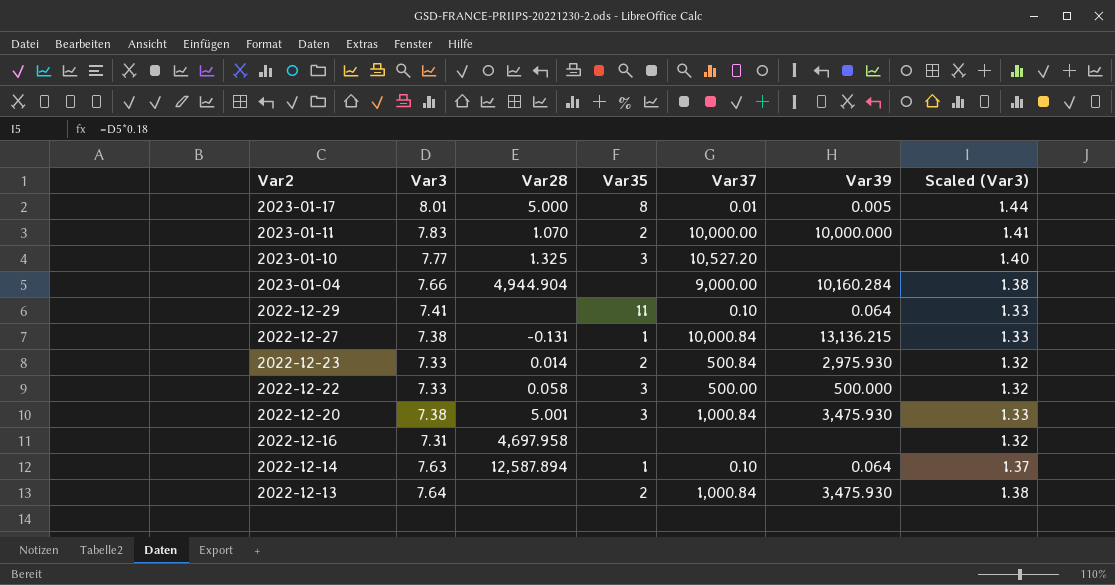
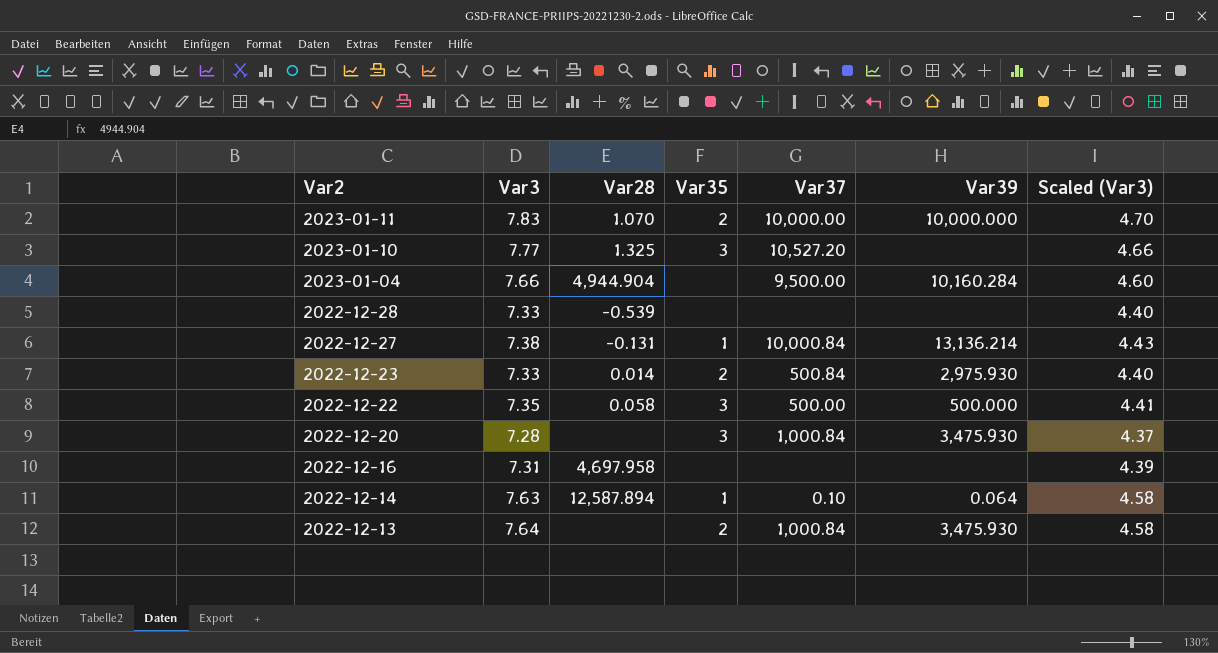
column Scaled (Var3) | formula: [Var3] * 0.18 -> [Var3] * 0.6
row 2023-01-17: 8.01 | 5.000 | 8 | 0.01 | 0.005 | 1.44 -> none
row 2022-12-29: 7.41 | none | 11 | 0.10 | 0.064 | 1.33 -> none
2023-01-04 | Var37: 9,000.00 -> 9,500.00
row 2022-12-28: none -> 7.33 | -0.539 | none | none | none | 4.40
2022-12-27 | Var39: 13,136.215 -> 13,136.214
2022-12-22 | Var3: 7.33 -> 7.35
2022-12-20 | Var3: 7.38 -> 7.28
2022-12-20 | Var28: 5.001 -> none

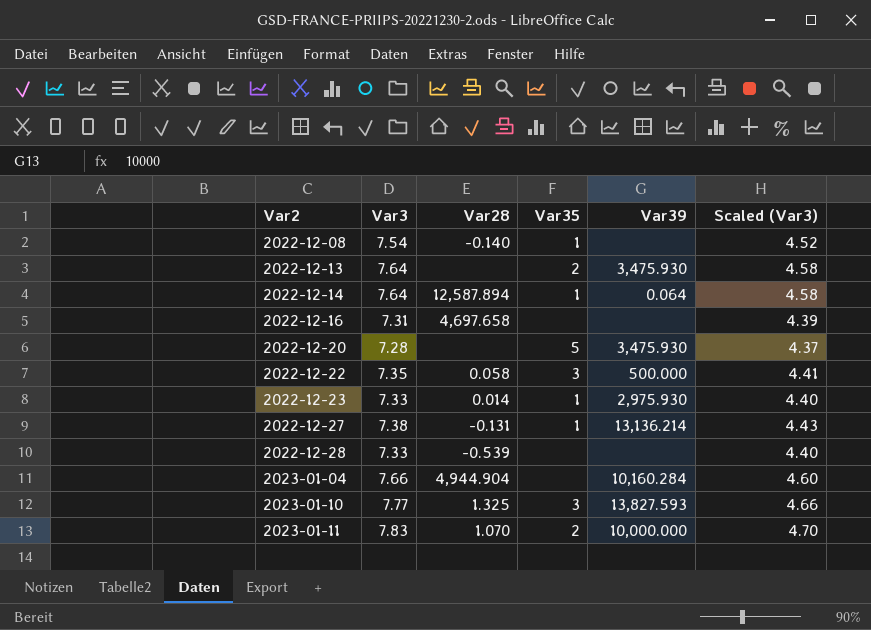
row order: Var2 descending -> Var2 ascending
column Var37 | position: 5 -> none
row 2022-12-08: none -> 7.54 | -0.140 | 1 | none | 4.52
2022-12-14 | Var3: 7.63 -> 7.64
2022-12-16 | Var28: 4,697.958 -> 4,697.658
2022-12-20 | Var35: 3 -> 5
2022-12-23 | Var35: 2 -> 1
2023-01-10 | Var39: none -> 13,827.593

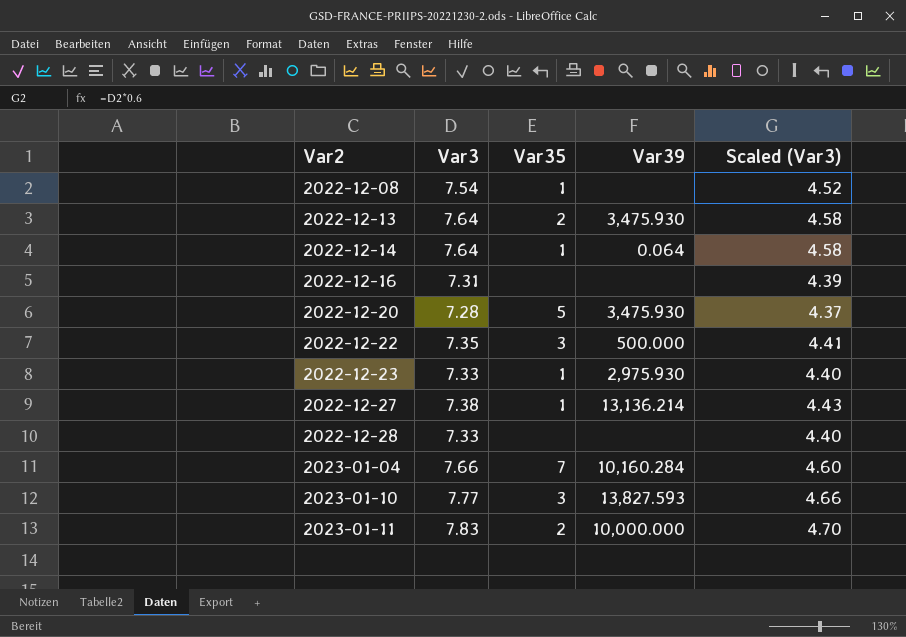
column Var28 | position: 3 -> none
2023-01-04 | Var35: none -> 7

